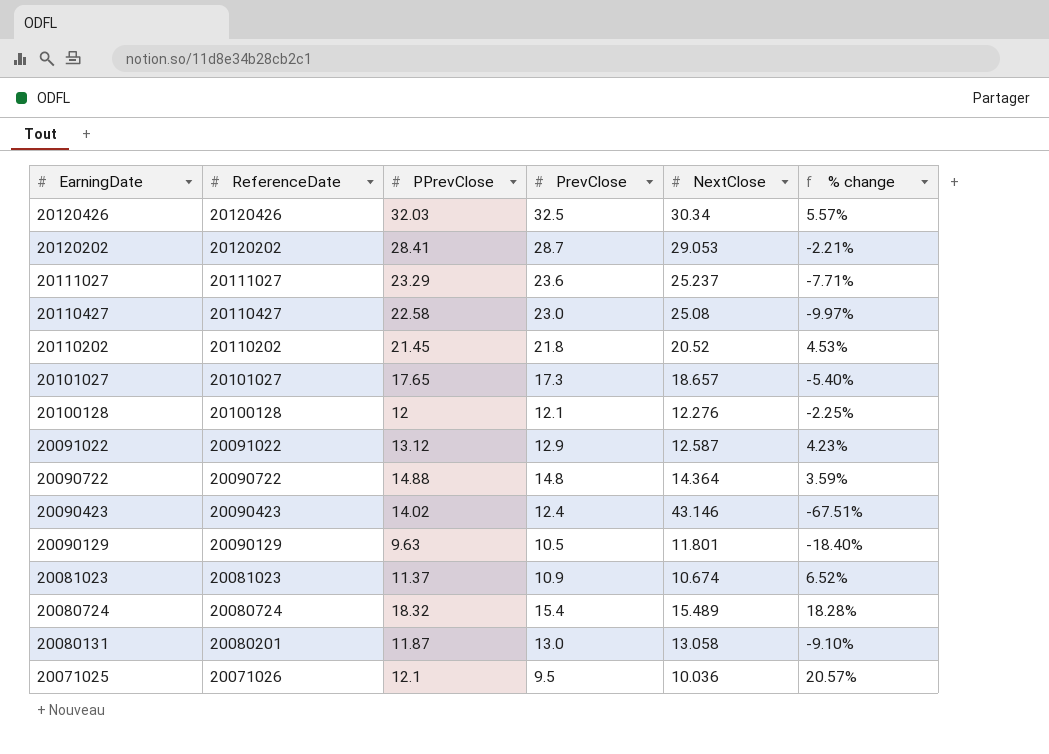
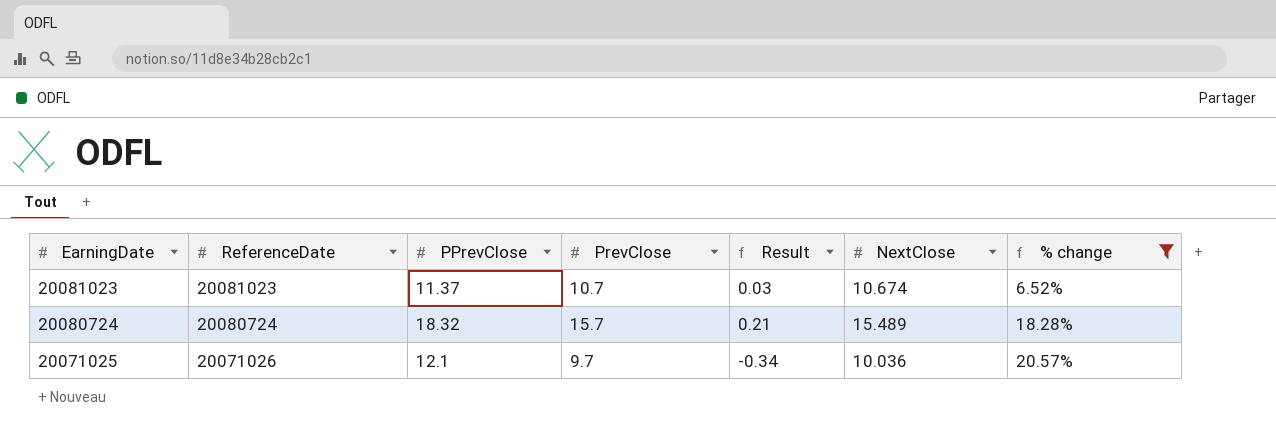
filter: none -> % change >= 6.52%
column Result | formula: none -> [PrevClose] - [NextClose]
20081023 | PrevClose: 10.9 -> 10.7
20080724 | PrevClose: 15.4 -> 15.7
20071025 | PrevClose: 9.5 -> 9.7

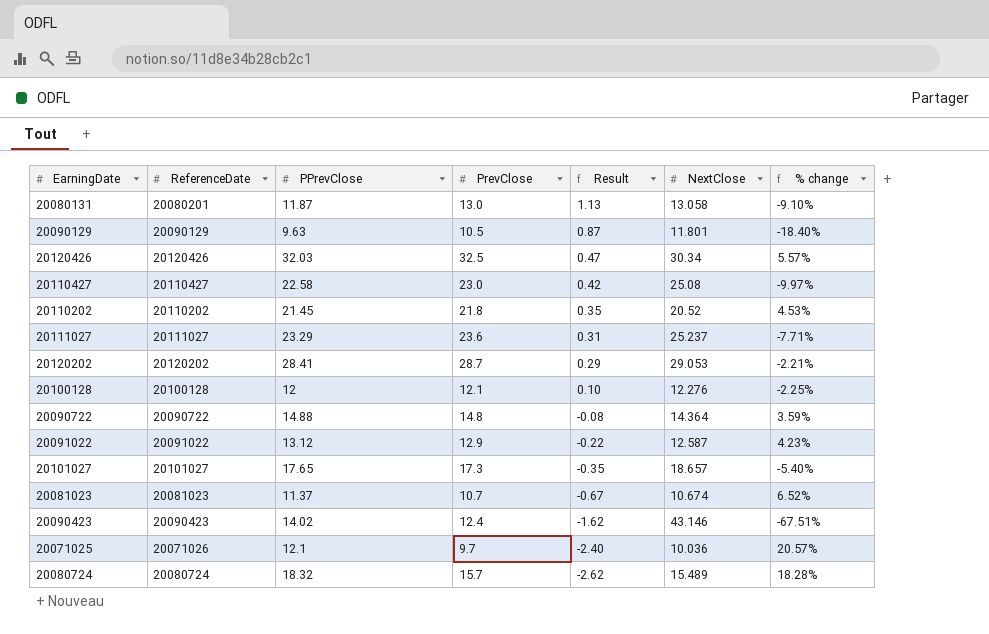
filter: % change >= 6.52% -> none
row order: EarningDate descending -> Result descending
column Result | formula: [PrevClose] - [NextClose] -> [PrevClose] - [PPrevClose]

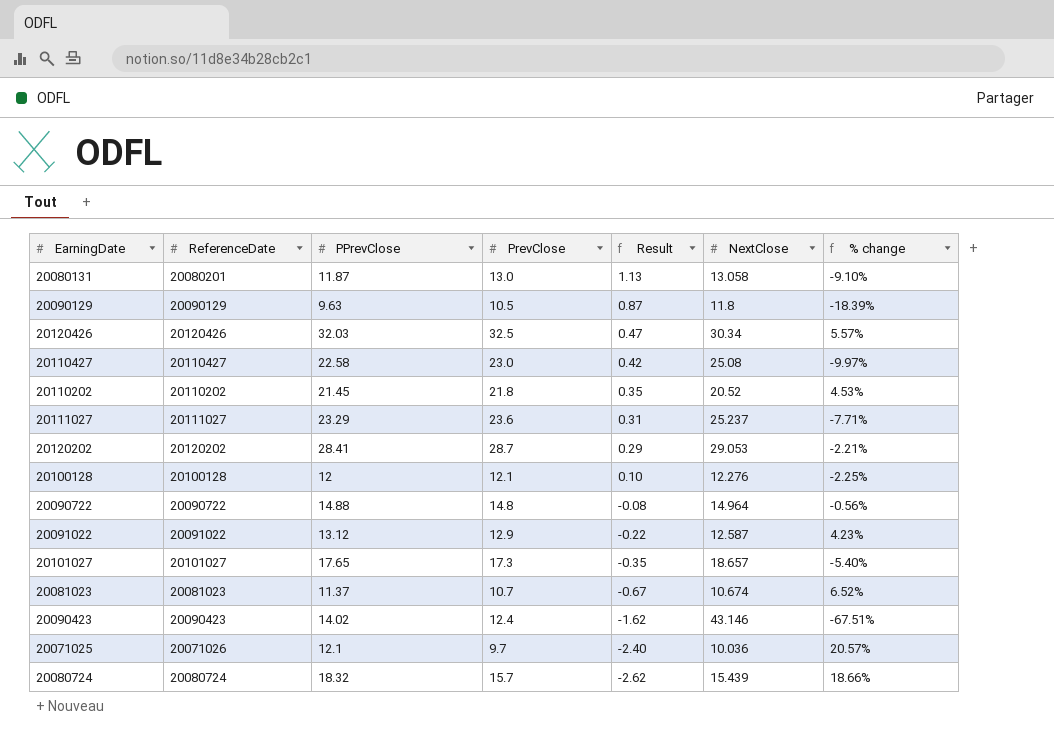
20090129 | NextClose: 11.801 -> 11.8
20090129 | % change: -18.40% -> -18.39%
20090722 | NextClose: 14.364 -> 14.964
20090722 | % change: 3.59% -> -0.56%
20080724 | NextClose: 15.489 -> 15.439
20080724 | % change: 18.28% -> 18.66%

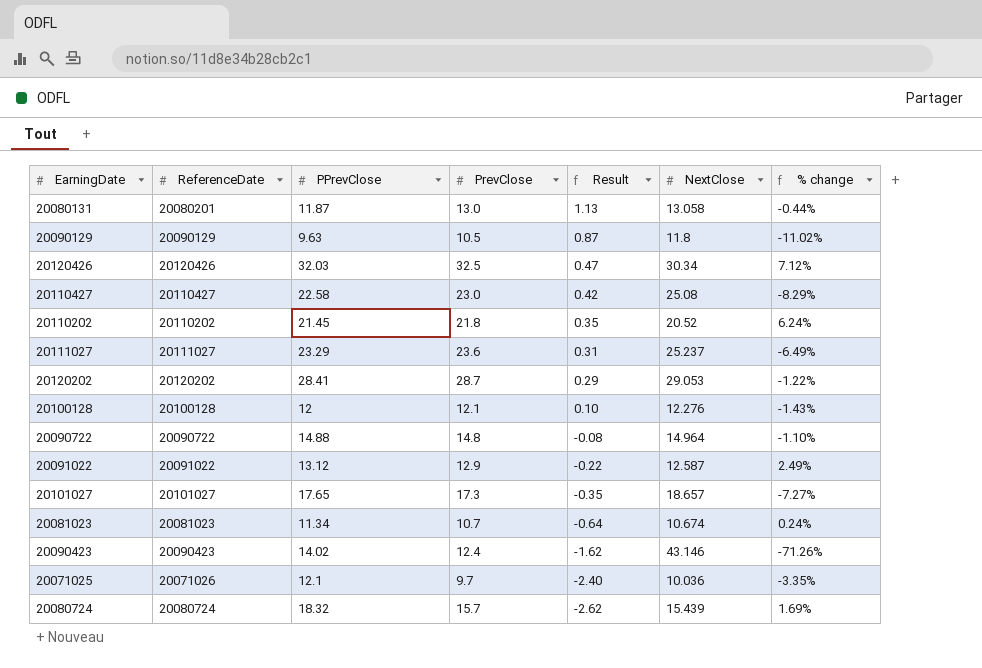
column % change | formula: ([PPrevClose] - [NextClose]) / [NextClose] -> ([PrevClose] - [NextClose]) / [NextClose]
20081023 | PPrevClose: 11.37 -> 11.34
20081023 | Result: -0.67 -> -0.64

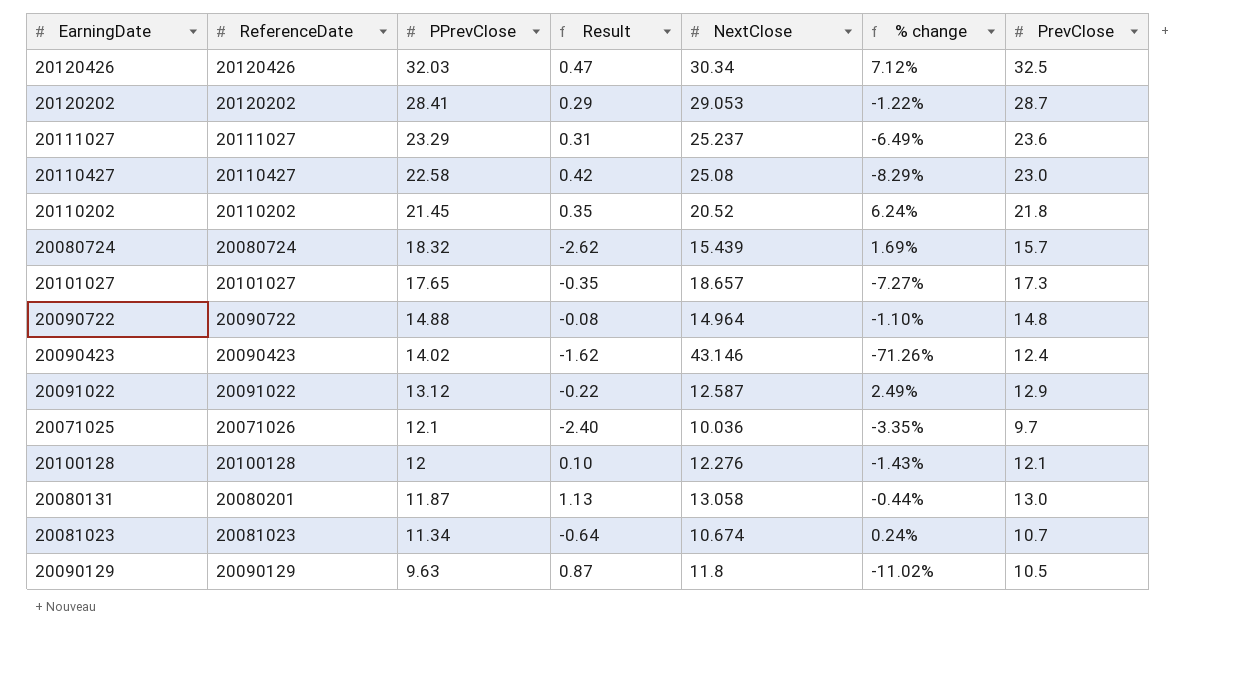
row order: Result descending -> PPrevClose descending
column PrevClose | position: 4 -> 7

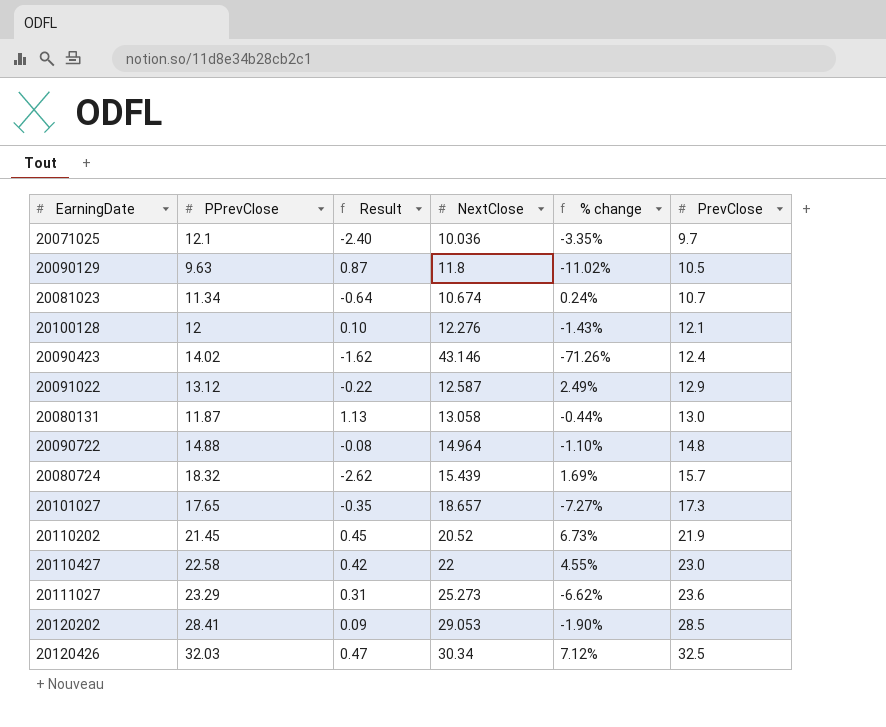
row order: PPrevClose descending -> PrevClose ascending
column ReferenceDate | position: 2 -> none
20110202 | Result: 0.35 -> 0.45
20110202 | % change: 6.24% -> 6.73%
20110202 | PrevClose: 21.8 -> 21.9
20110427 | NextClose: 25.08 -> 22
20110427 | % change: -8.29% -> 4.55%
20111027 | NextClose: 25.237 -> 25.273
20111027 | % change: -6.49% -> -6.62%
20120202 | Result: 0.29 -> 0.09
20120202 | % change: -1.22% -> -1.90%
20120202 | PrevClose: 28.7 -> 28.5

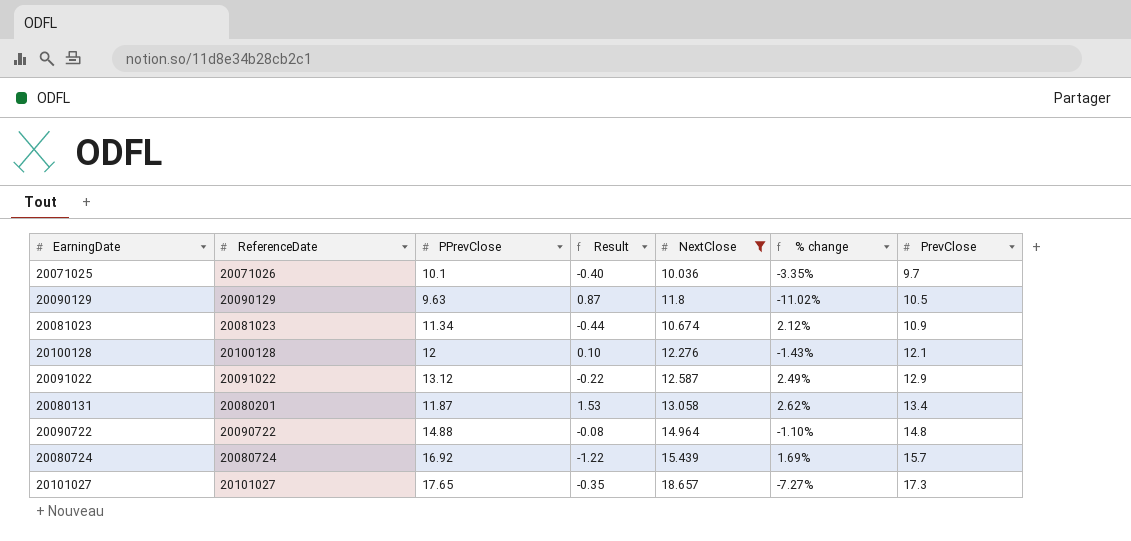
filter: none -> NextClose <= 18.657
column ReferenceDate | position: none -> 2
20071025 | PPrevClose: 12.1 -> 10.1
20071025 | Result: -2.40 -> -0.40
20081023 | Result: -0.64 -> -0.44
20081023 | % change: 0.24% -> 2.12%
20081023 | PrevClose: 10.7 -> 10.9
20080131 | Result: 1.13 -> 1.53
20080131 | % change: -0.44% -> 2.62%
20080131 | PrevClose: 13.0 -> 13.4
20080724 | PPrevClose: 18.32 -> 16.92
20080724 | Result: -2.62 -> -1.22

